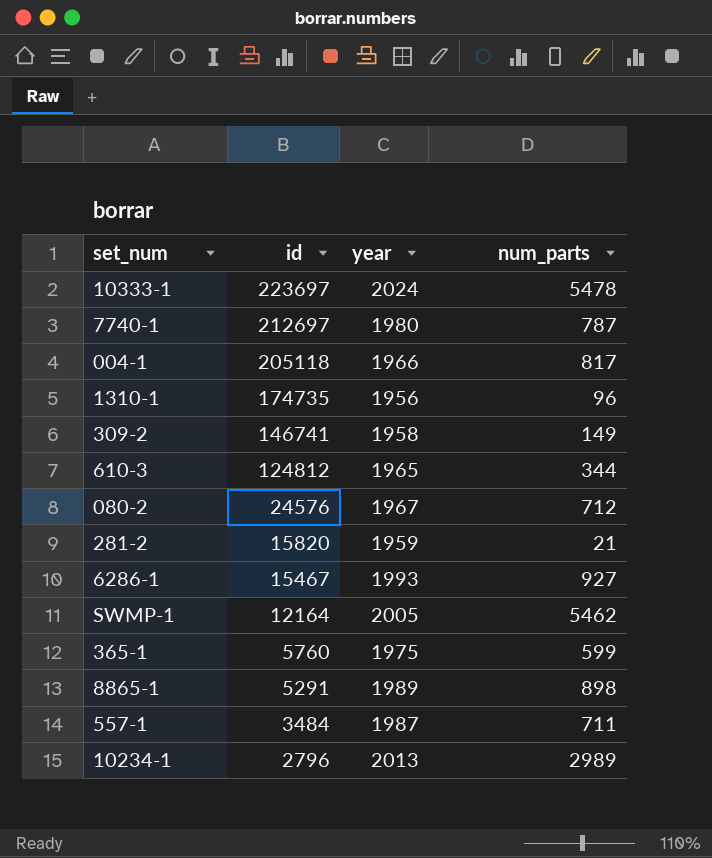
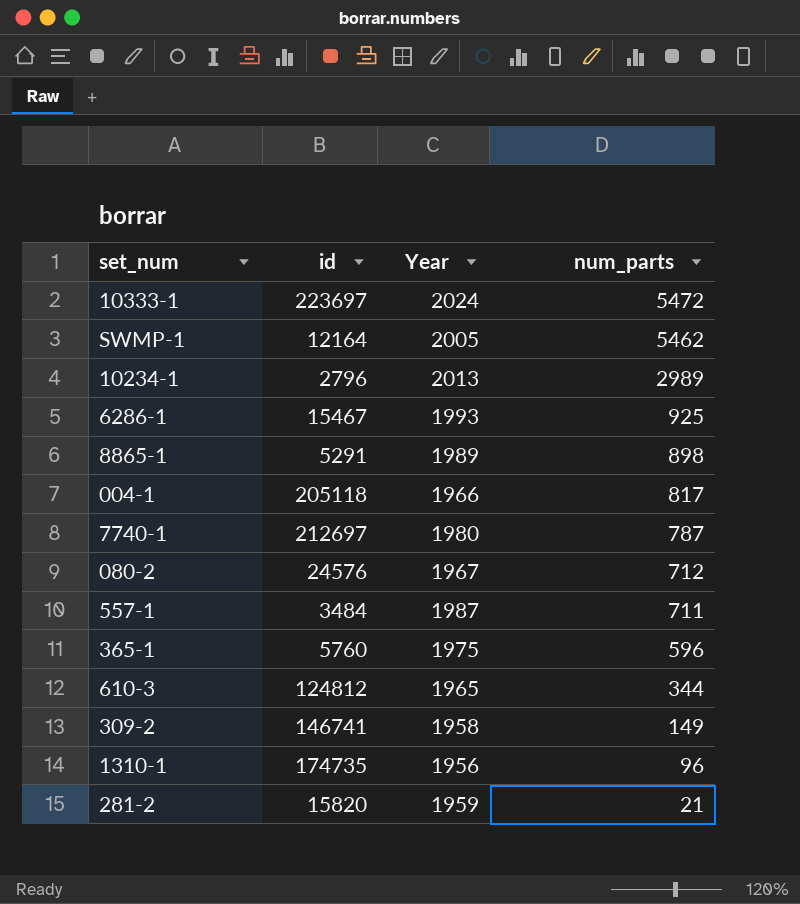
row order: id descending -> num_parts descending
column name: year -> Year
10333-1 | num_parts: 5478 -> 5472
6286-1 | num_parts: 927 -> 925
365-1 | num_parts: 599 -> 596

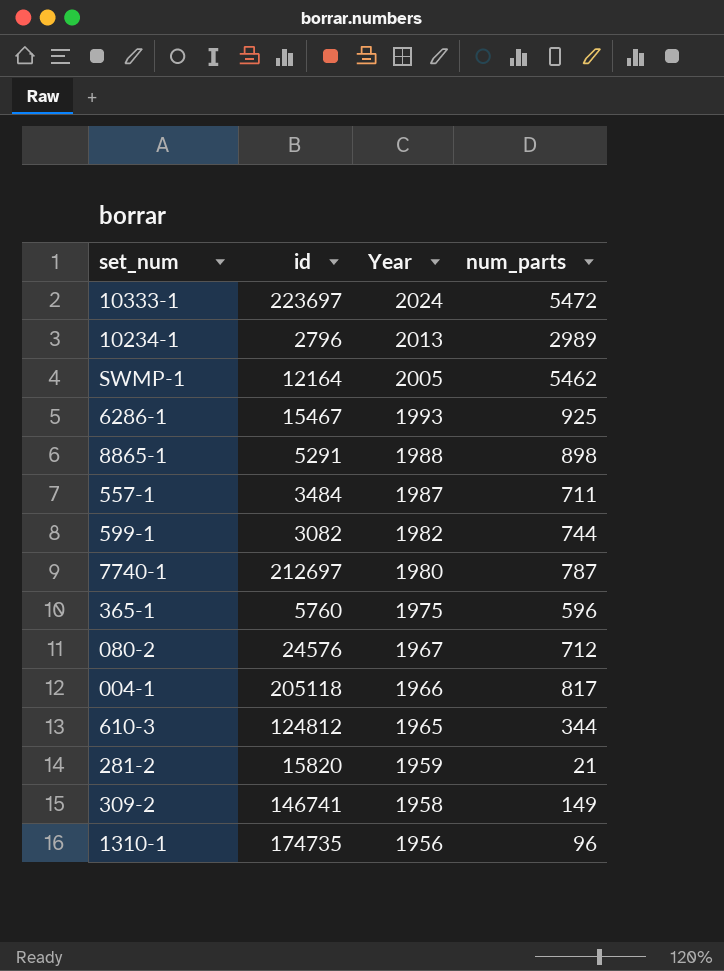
row order: num_parts descending -> Year descending
8865-1 | Year: 1989 -> 1988
row 599-1: none -> 3082 | 1982 | 744

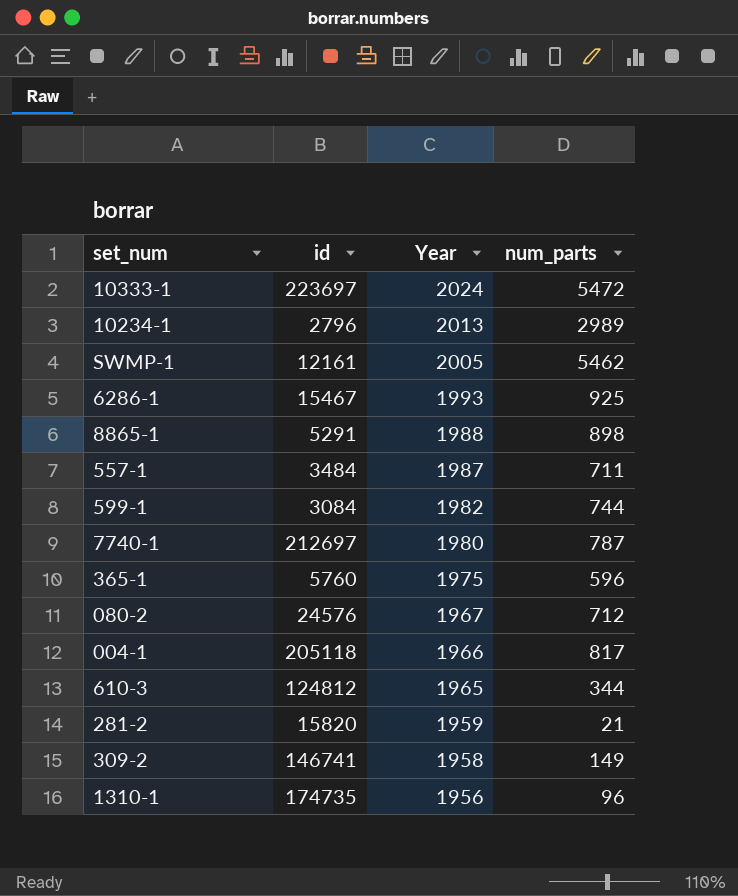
SWMP-1 | id: 12164 -> 12161
599-1 | id: 3082 -> 3084

